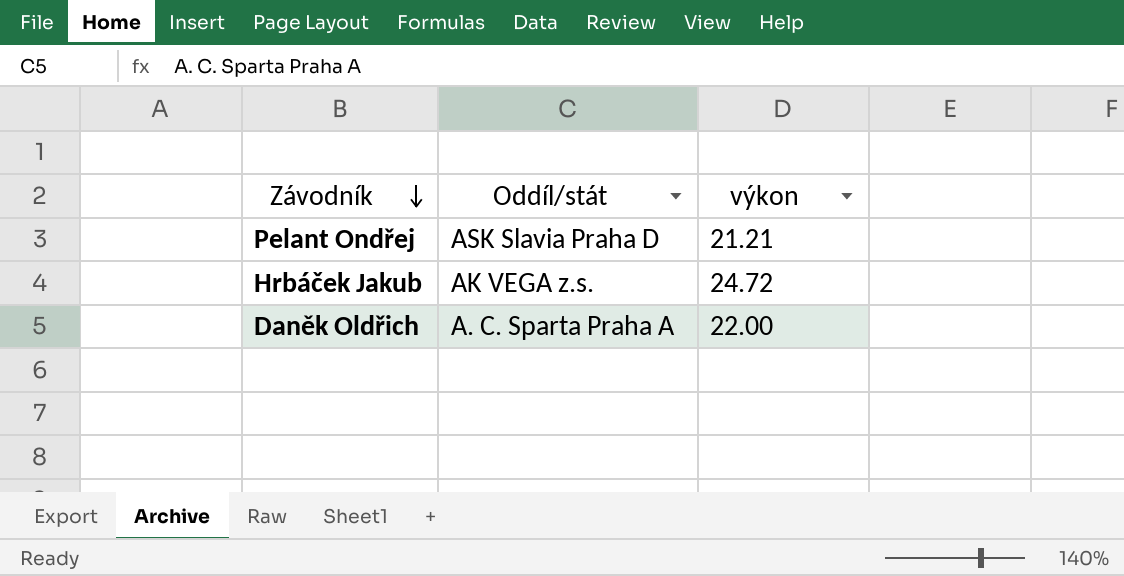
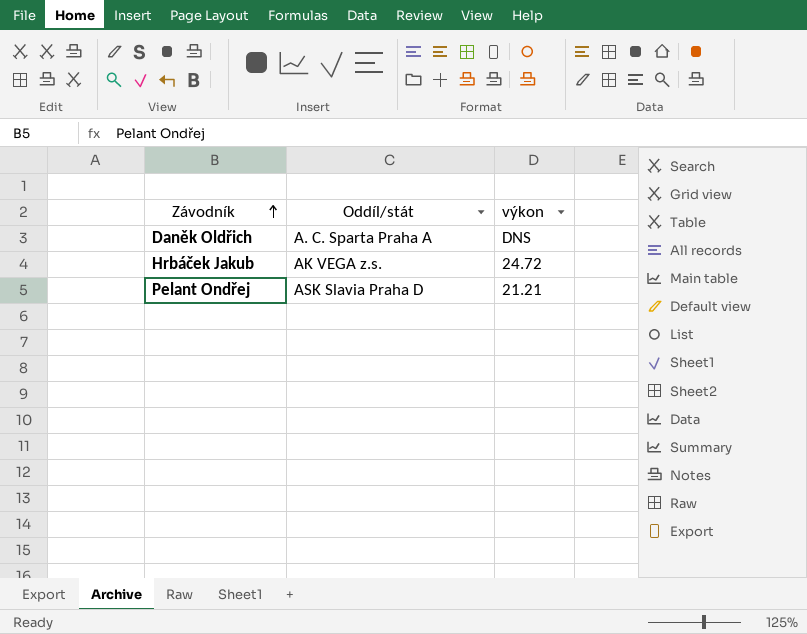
row order: Závodník descending -> Závodník ascending
Daněk Oldřich | výkon: 22.00 -> DNS

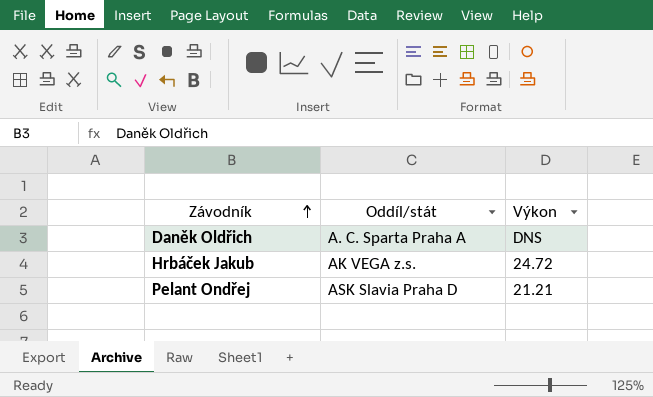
column name: výkon -> Výkon

